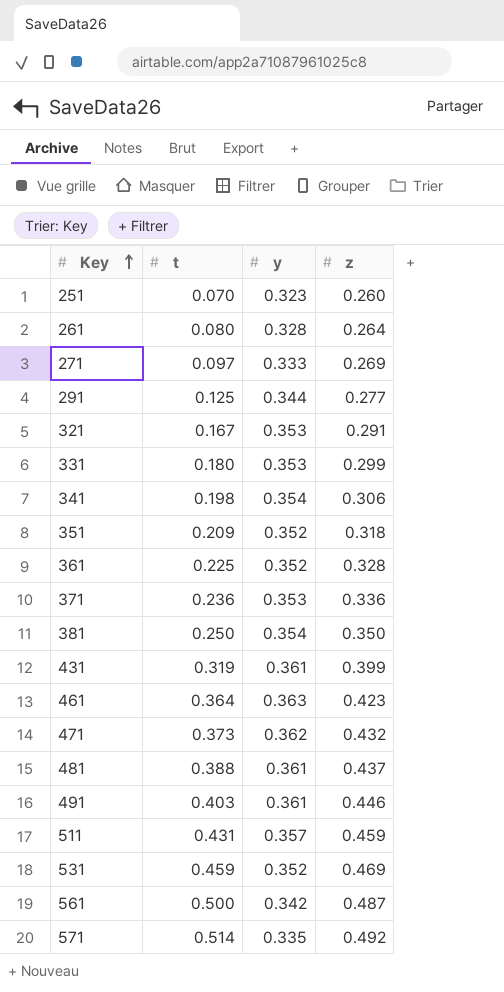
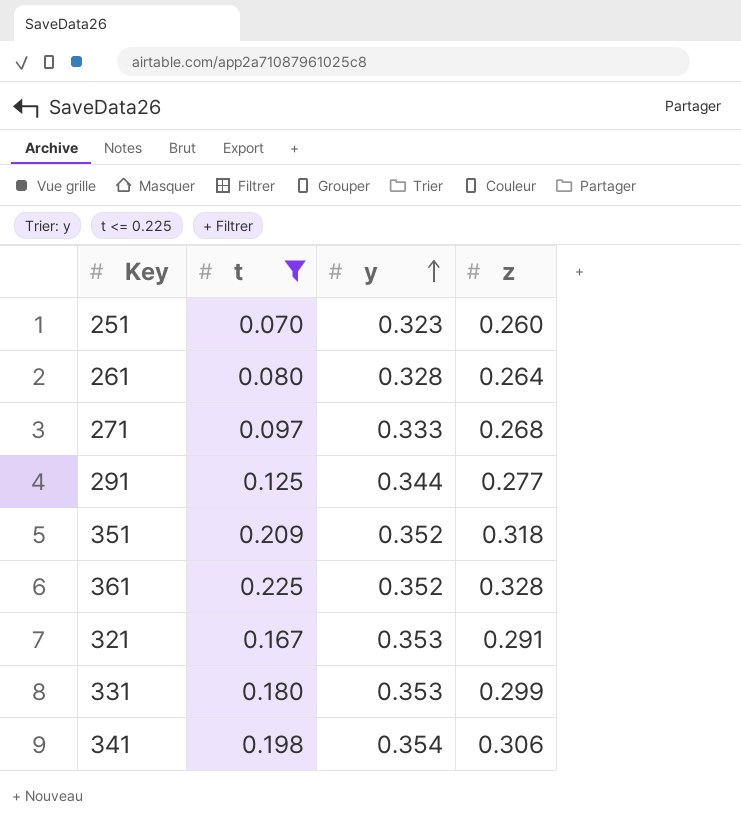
filter: none -> t <= 0.225
row order: Key ascending -> y ascending
271 | z: 0.269 -> 0.268

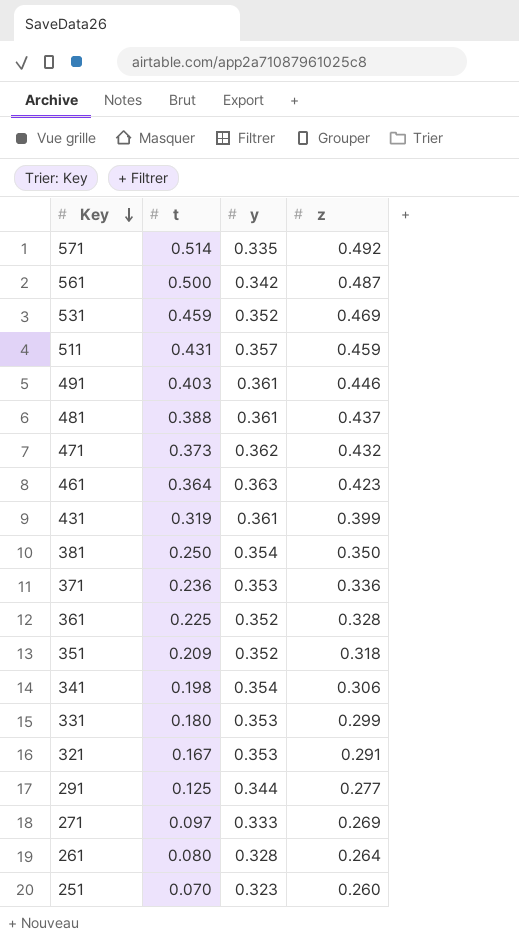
filter: t <= 0.225 -> none
row order: y ascending -> Key descending
271 | z: 0.268 -> 0.269

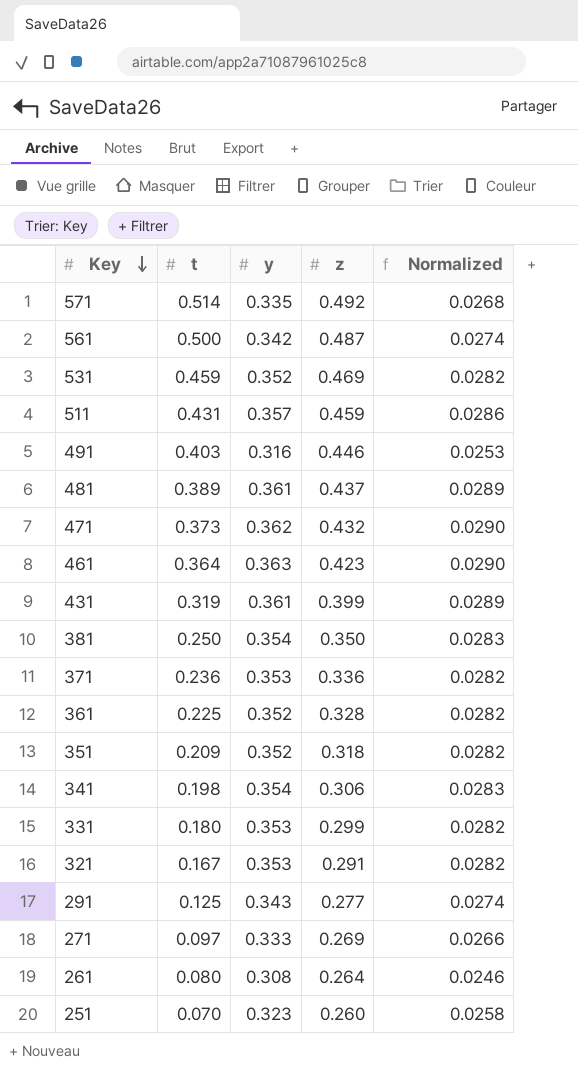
column Normalized | formula: none -> [y] * 0.08
491 | y: 0.361 -> 0.316
481 | t: 0.388 -> 0.389
291 | y: 0.344 -> 0.343
261 | y: 0.328 -> 0.308

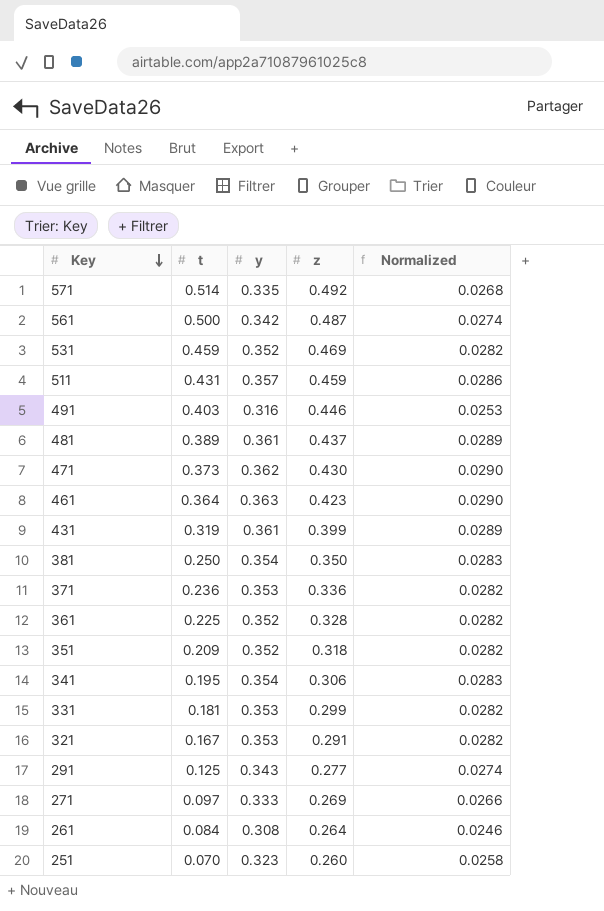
471 | z: 0.432 -> 0.430
341 | t: 0.198 -> 0.195
331 | t: 0.180 -> 0.181
261 | t: 0.080 -> 0.084

